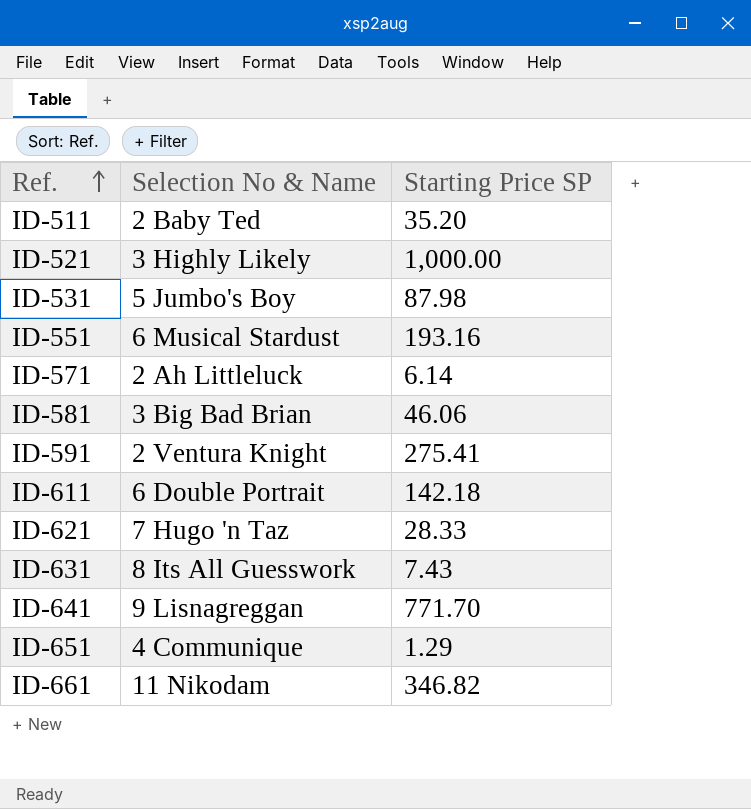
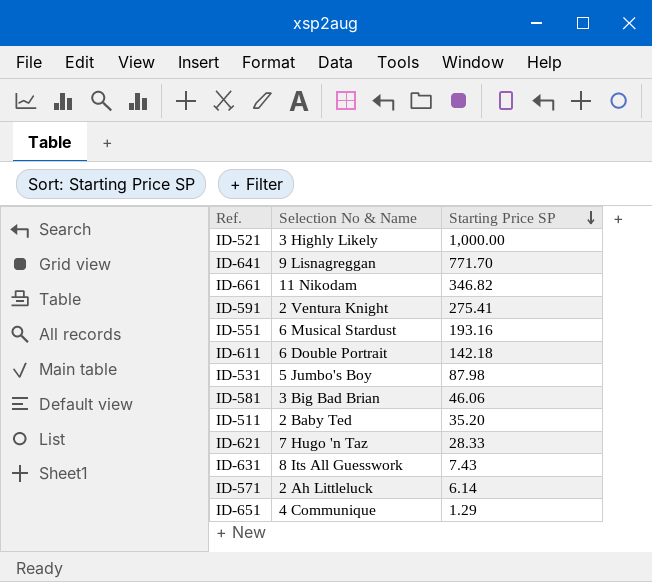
row order: Ref. ascending -> Starting Price SP descending

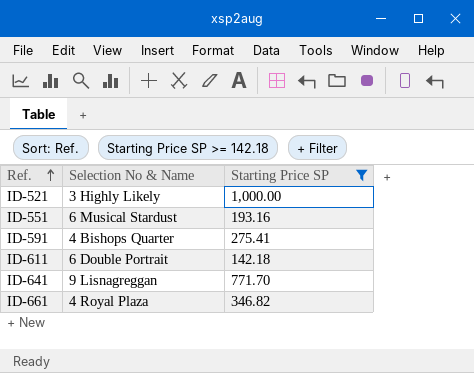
filter: none -> Starting Price SP >= 142.18
row order: Starting Price SP descending -> Ref. ascending
ID-591 | Selection No & Name: 2 Ventura Knight -> 4 Bishops Quarter
ID-661 | Selection No & Name: 11 Nikodam -> 4 Royal Plaza

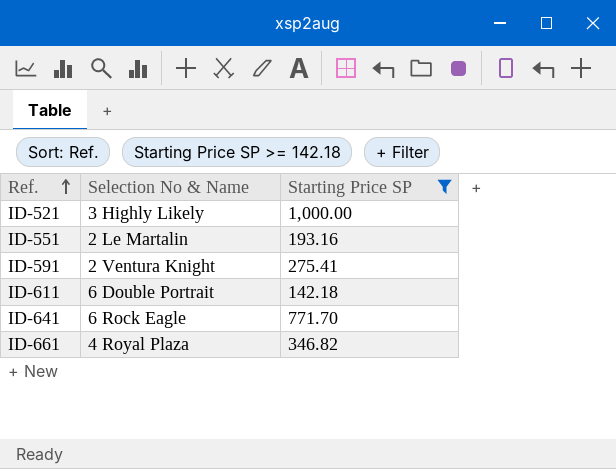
ID-551 | Selection No & Name: 6 Musical Stardust -> 2 Le Martalin
ID-591 | Selection No & Name: 4 Bishops Quarter -> 2 Ventura Knight
ID-641 | Selection No & Name: 9 Lisnagreggan -> 6 Rock Eagle

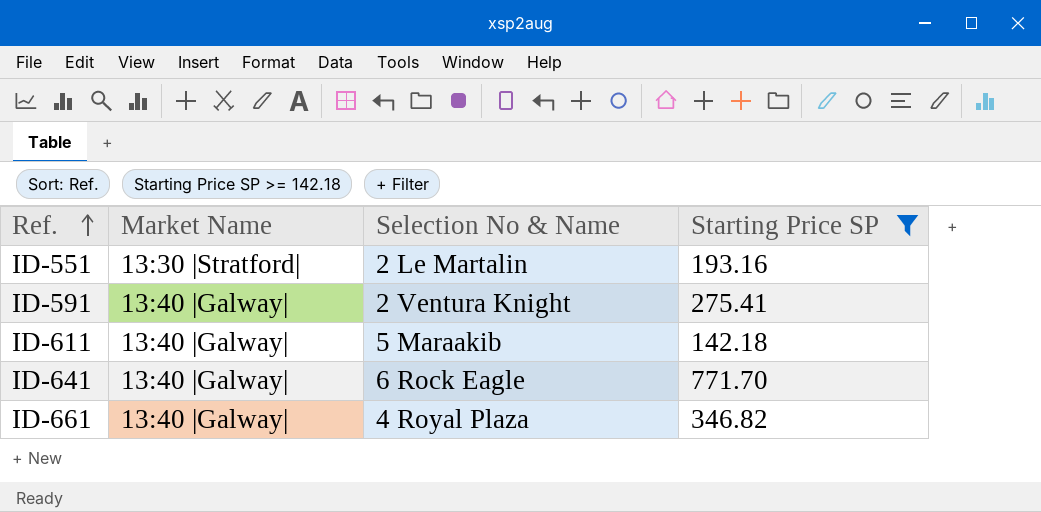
column Market Name | position: none -> 2
row ID-521: 3 Highly Likely | 1,000.00 -> none
ID-611 | Selection No & Name: 6 Double Portrait -> 5 Maraakib

